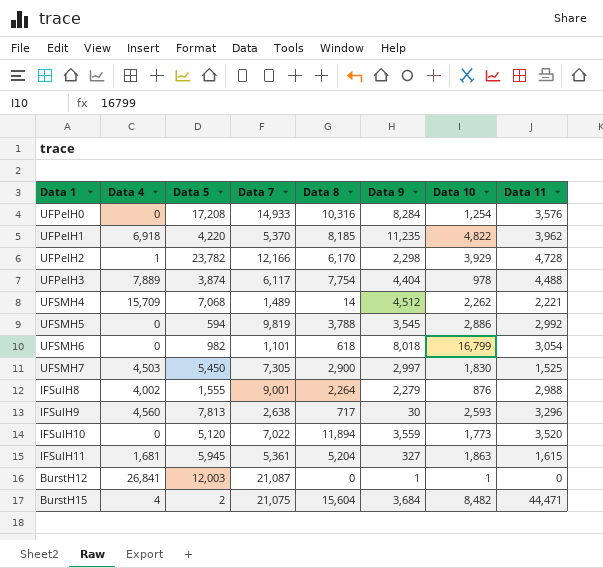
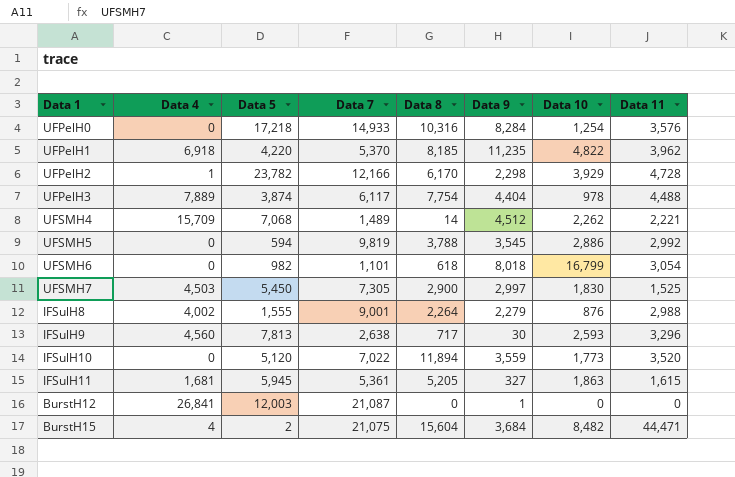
UFPelH0 | Data 5: 17,208 -> 17,218
IFSulH11 | Data 8: 5,204 -> 5,205
BurstH12 | Data 10: 1 -> 0

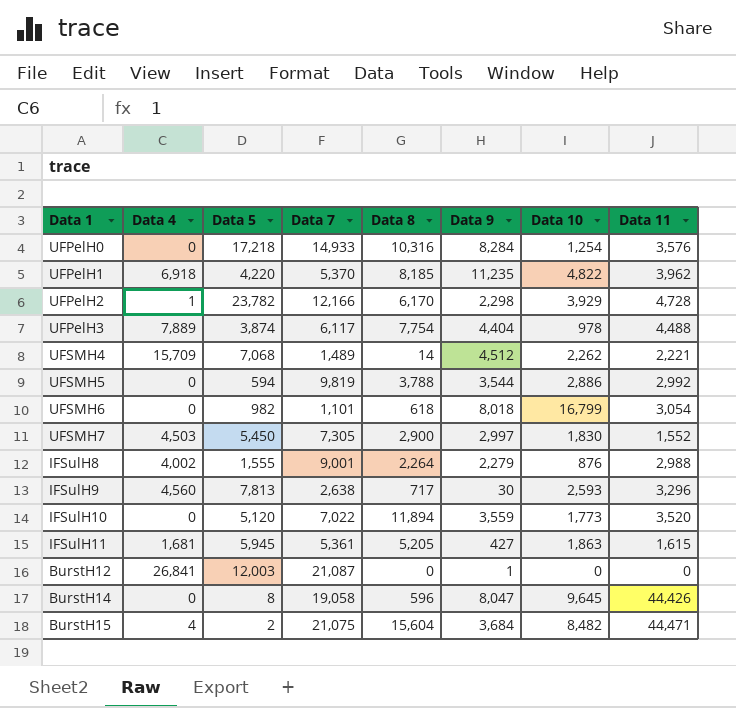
UFSMH5 | Data 9: 3,545 -> 3,544
UFSMH7 | Data 11: 1,525 -> 1,552
IFSulH11 | Data 9: 327 -> 427
row BurstH14: none -> 0 | 8 | 19,058 | 596 | 8,047 | 9,645 | 44,426

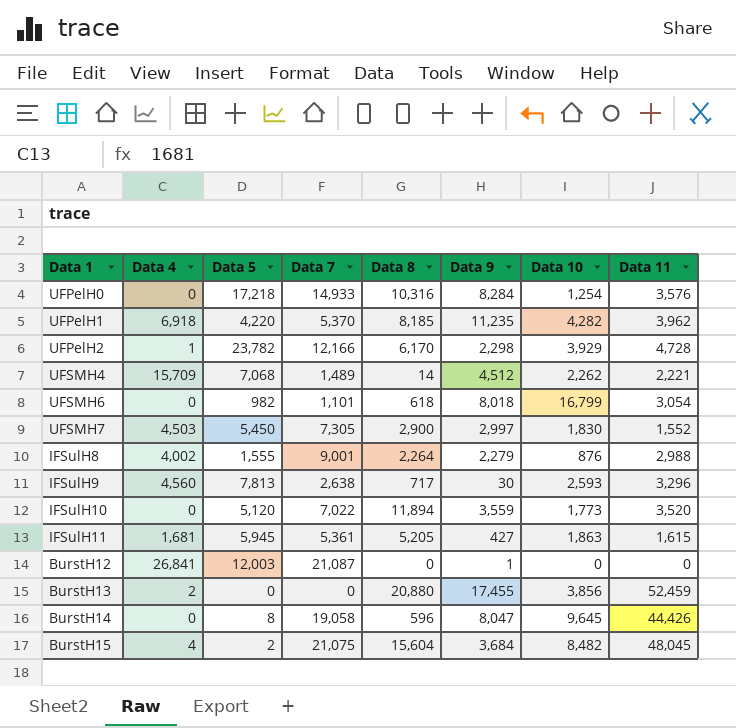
row UFPelH3: 7,889 | 3,874 | 6,117 | 7,754 | 4,404 | 978 | 4,488 -> none
row UFSMH5: 0 | 594 | 9,819 | 3,788 | 3,544 | 2,886 | 2,992 -> none
UFPelH1 | Data 10: 4,822 -> 4,282
row BurstH13: none -> 2 | 0 | 0 | 20,880 | 17,455 | 3,856 | 52,459
BurstH15 | Data 11: 44,471 -> 48,045

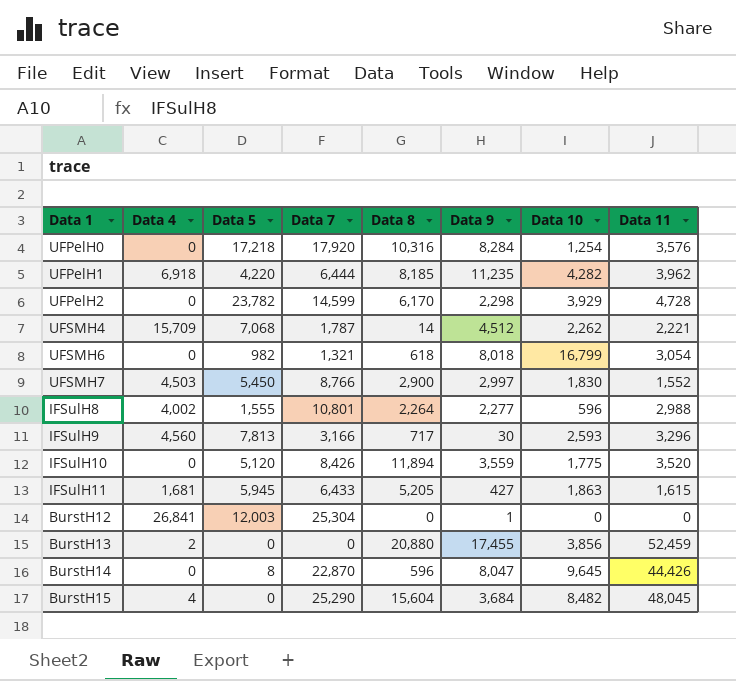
UFPelH0 | Data 7: 14,933 -> 17,920
UFPelH1 | Data 7: 5,370 -> 6,444
UFPelH2 | Data 4: 1 -> 0
UFPelH2 | Data 7: 12,166 -> 14,599
UFSMH4 | Data 7: 1,489 -> 1,787
UFSMH6 | Data 7: 1,101 -> 1,321
UFSMH7 | Data 7: 7,305 -> 8,766
IFSulH8 | Data 7: 9,001 -> 10,801
IFSulH8 | Data 9: 2,279 -> 2,277
IFSulH8 | Data 10: 876 -> 596
IFSulH9 | Data 7: 2,638 -> 3,166
IFSulH10 | Data 7: 7,022 -> 8,426
IFSulH10 | Data 10: 1,773 -> 1,775
IFSulH11 | Data 7: 5,361 -> 6,433
BurstH12 | Data 7: 21,087 -> 25,304
BurstH14 | Data 7: 19,058 -> 22,870
BurstH15 | Data 5: 2 -> 0
BurstH15 | Data 7: 21,075 -> 25,290

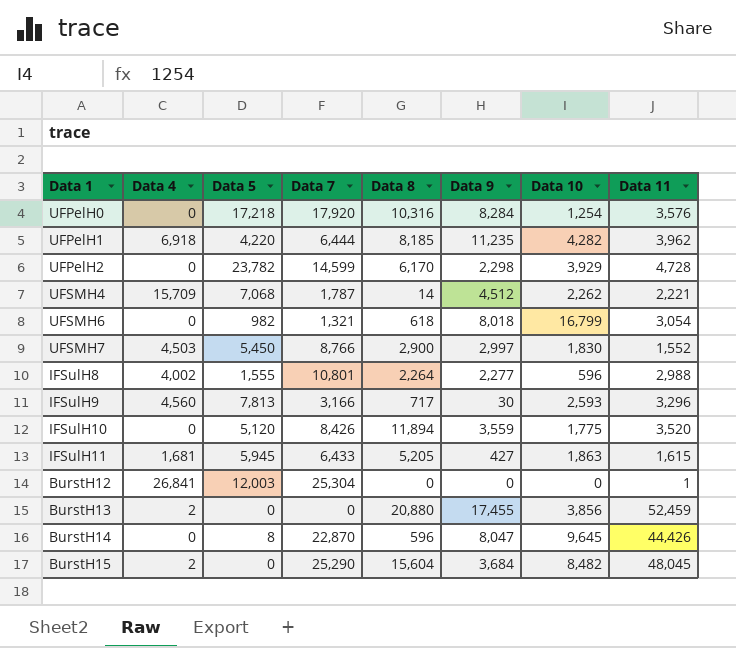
BurstH12 | Data 9: 1 -> 0
BurstH12 | Data 11: 0 -> 1
BurstH15 | Data 4: 4 -> 2

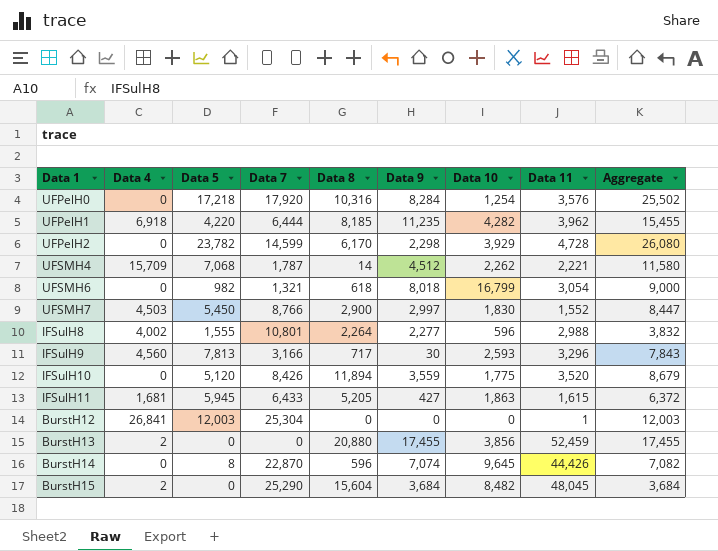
column Aggregate | formula: none -> [Data 5] + [Data 9]
BurstH14 | Data 9: 8,047 -> 7,074

